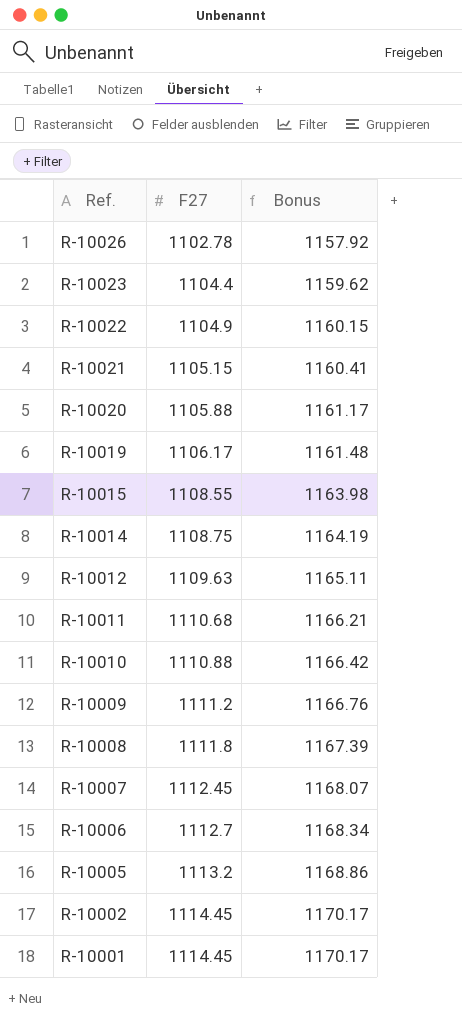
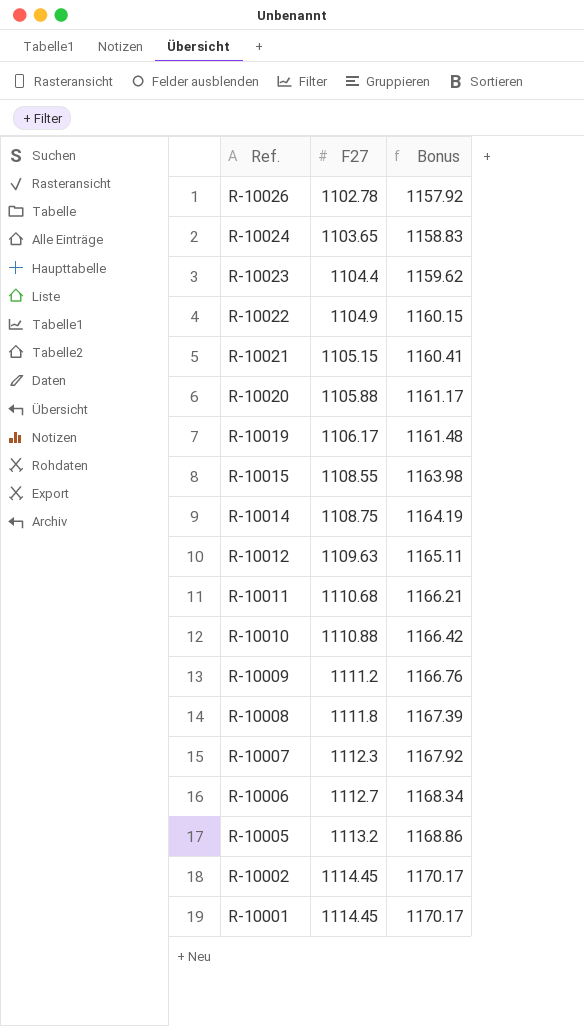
row R-10024: none -> 1103.65 | 1158.83
R-10007 | F27: 1112.45 -> 1112.3
R-10007 | Bonus: 1168.07 -> 1167.92

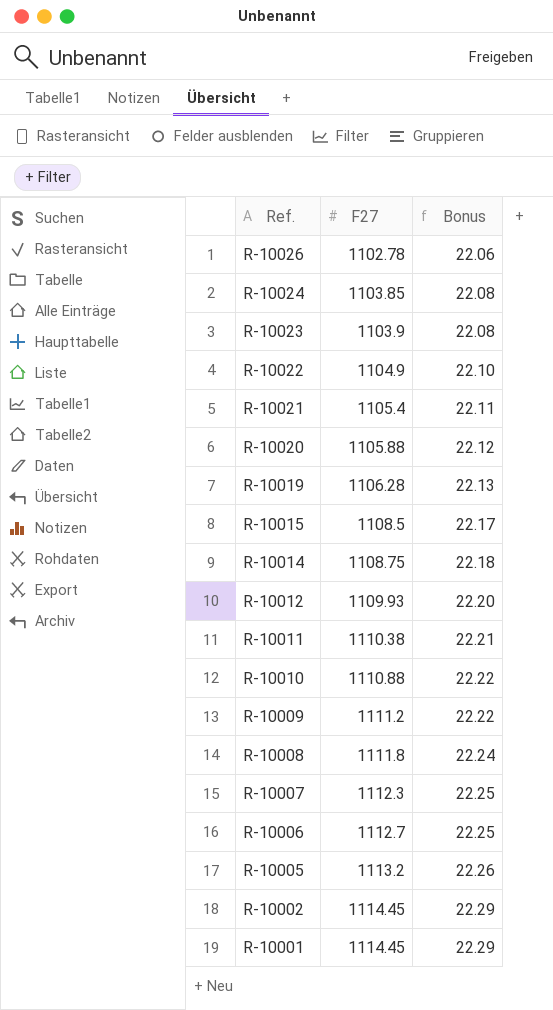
column Bonus | formula: [F27] * 1.05 -> [F27] * 0.02
R-10024 | F27: 1103.65 -> 1103.85
R-10023 | F27: 1104.4 -> 1103.9
R-10021 | F27: 1105.15 -> 1105.4
R-10019 | F27: 1106.17 -> 1106.28
R-10015 | F27: 1108.55 -> 1108.5
R-10012 | F27: 1109.63 -> 1109.93
R-10011 | F27: 1110.68 -> 1110.38

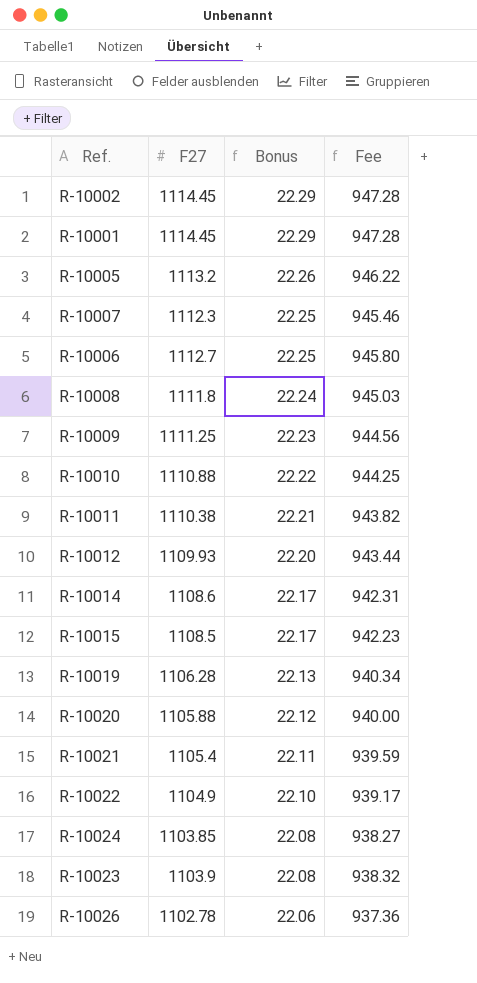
row order: Ref. descending -> Bonus descending
column Fee | formula: none -> [F27] * 0.85
R-10009 | F27: 1111.2 -> 1111.25
R-10009 | Bonus: 22.22 -> 22.23
R-10014 | F27: 1108.75 -> 1108.6
R-10014 | Bonus: 22.18 -> 22.17

